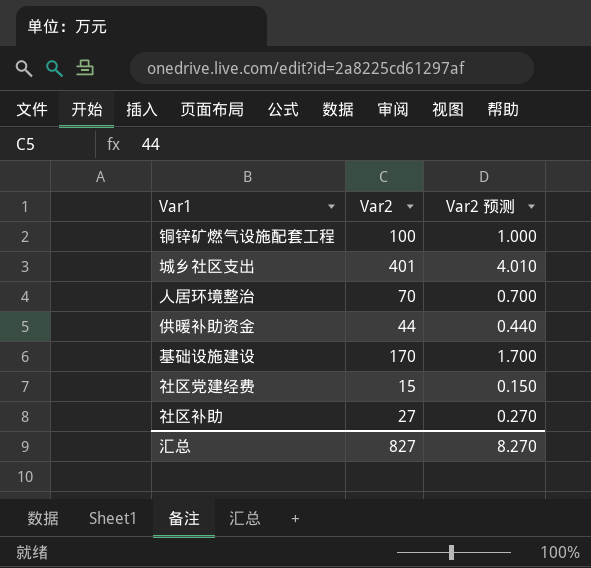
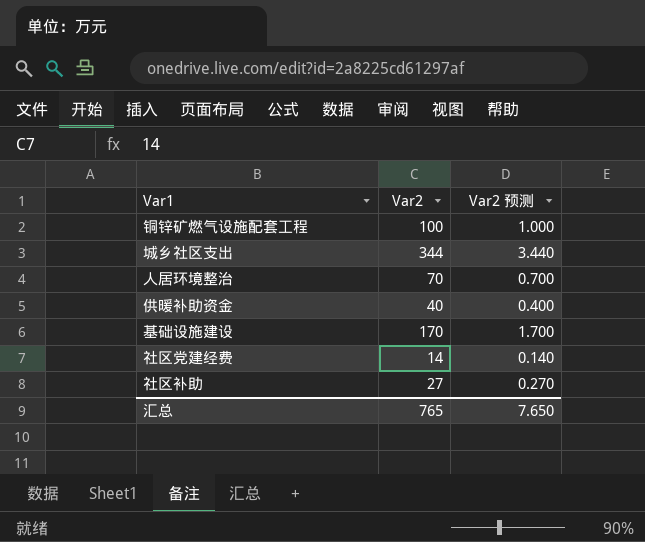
城乡社区支出 | Var2: 401 -> 344
城乡社区支出 | Var2 预测: 4.010 -> 3.440
供暖补助资金 | Var2: 44 -> 40
供暖补助资金 | Var2 预测: 0.440 -> 0.400
社区党建经费 | Var2: 15 -> 14
社区党建经费 | Var2 预测: 0.150 -> 0.140
汇总 | Var2: 827 -> 765
汇总 | Var2 预测: 8.270 -> 7.650

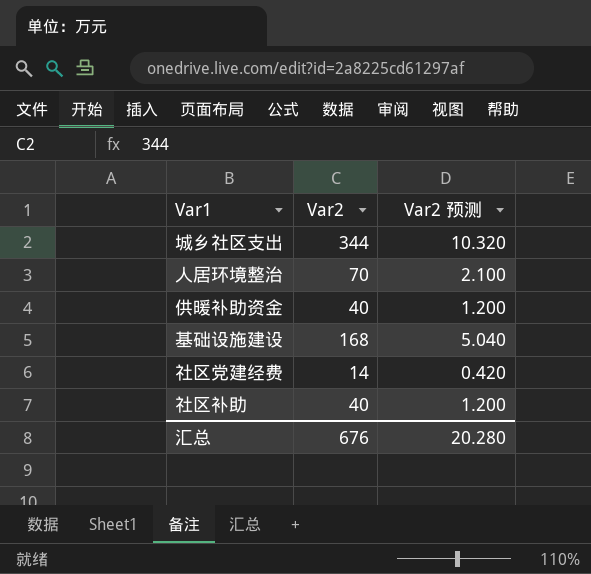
column Var2 预测 | formula: [Var2] * 0.01 -> [Var2] * 0.03
row 铜锌矿燃气设施配套工程: 100 | 1.000 -> none
基础设施建设 | Var2: 170 -> 168
社区补助 | Var2: 27 -> 40
汇总 | Var2: 765 -> 676
汇总 | Var2 预测: 7.650 -> 20.280

